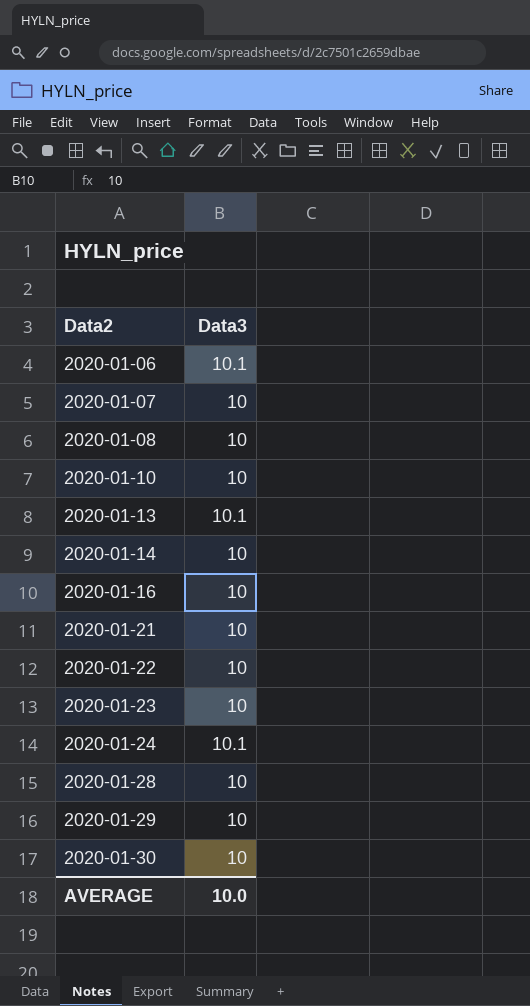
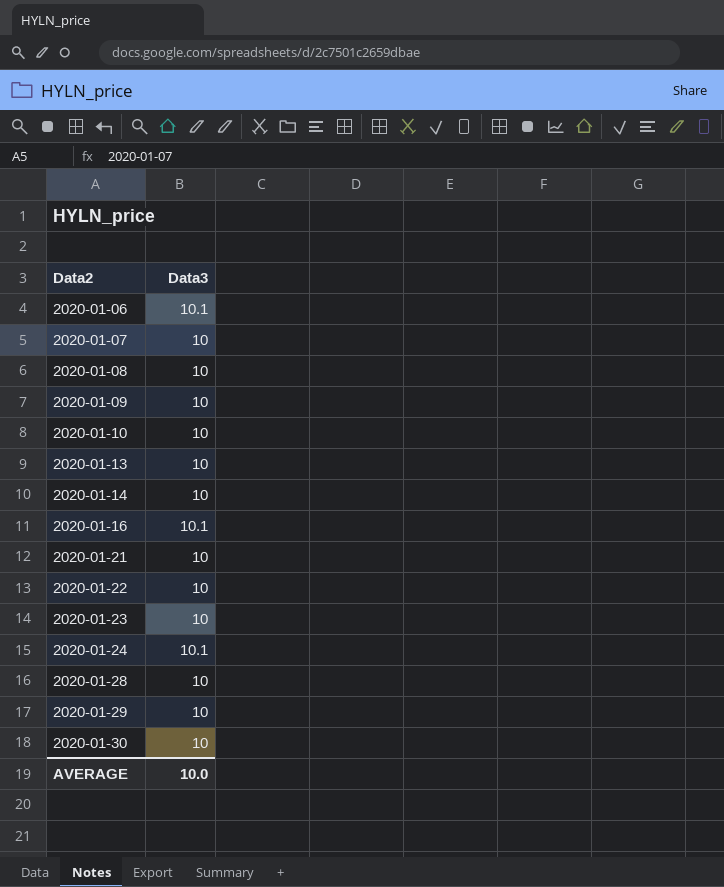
row 2020-01-09: none -> 10
2020-01-13 | Data3: 10.1 -> 10
2020-01-16 | Data3: 10 -> 10.1

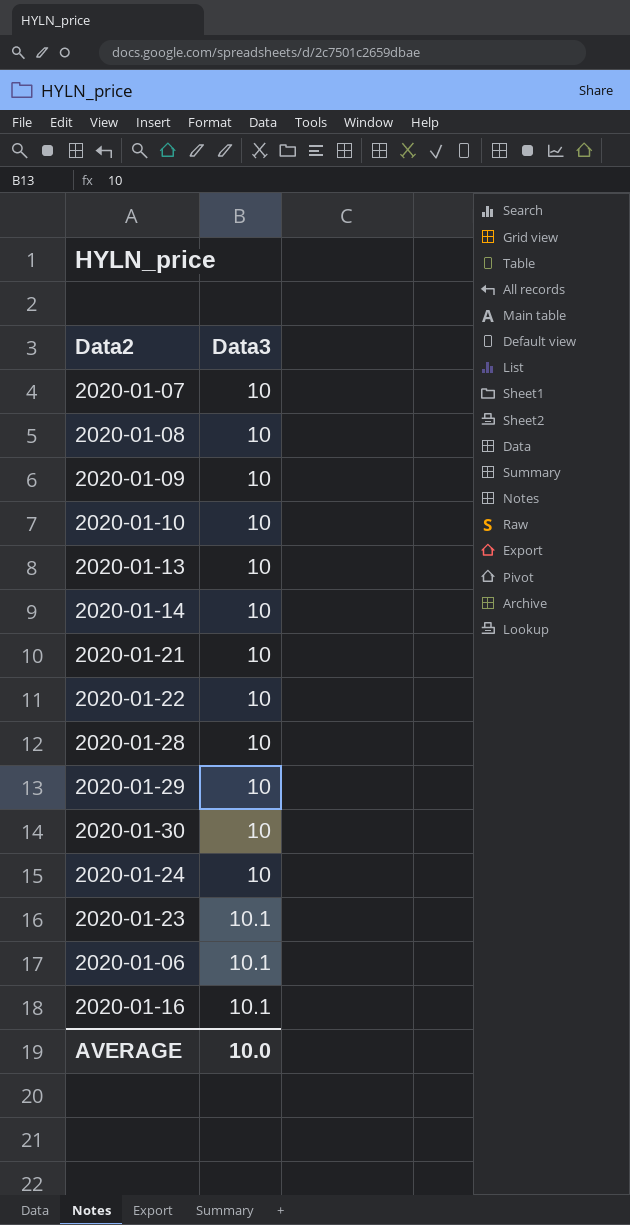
row order: Data2 ascending -> Data3 ascending
2020-01-24 | Data3: 10.1 -> 10
2020-01-23 | Data3: 10 -> 10.1

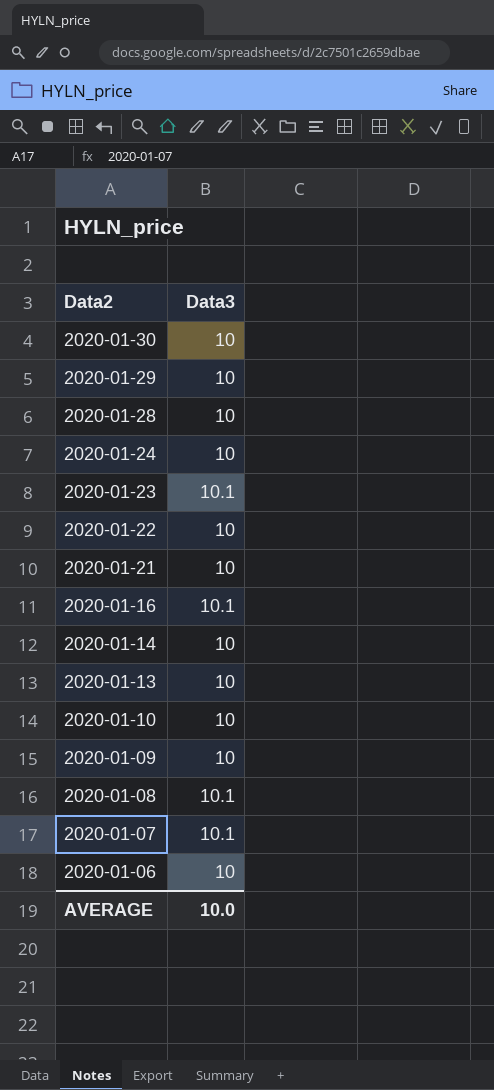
row order: Data3 ascending -> Data2 descending
2020-01-08 | Data3: 10 -> 10.1
2020-01-07 | Data3: 10 -> 10.1
2020-01-06 | Data3: 10.1 -> 10

